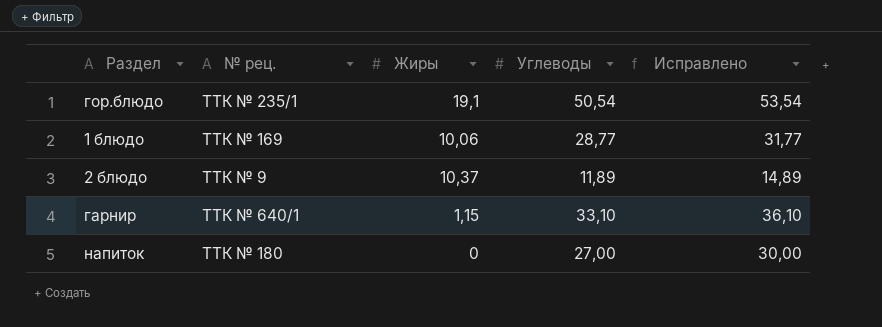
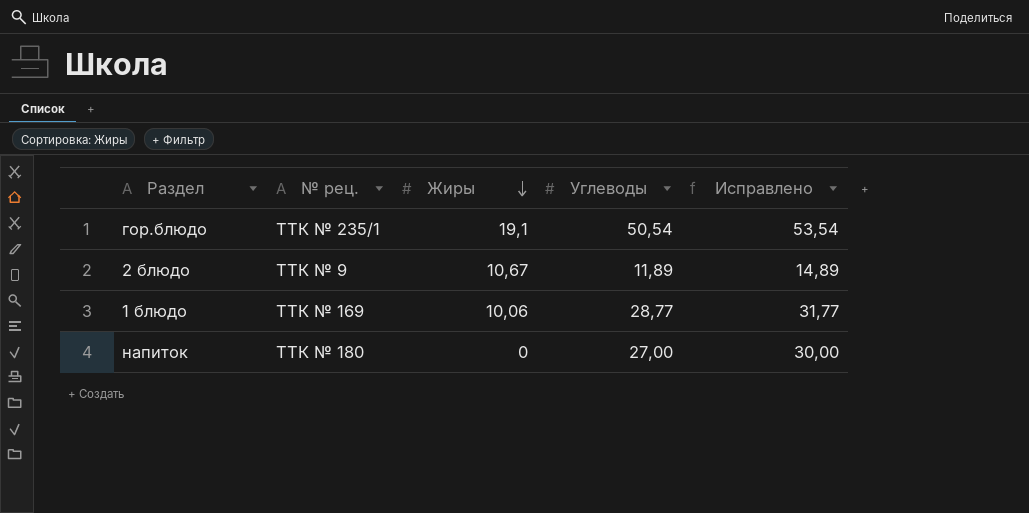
row order: none -> Жиры descending
row гарнир: ТТК № 640/1 | 1,15 | 33,10 | 36,10 -> none
2 блюдо | Жиры: 10,37 -> 10,67

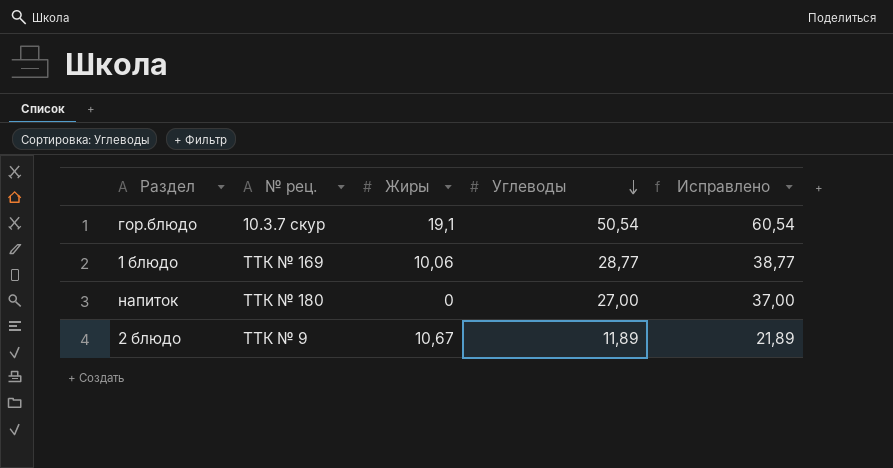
row order: Жиры descending -> Углеводы descending
column Исправлено | formula: [Углеводы] + 3 -> [Углеводы] + 10
гор.блюдо | № рец.: ТТК № 235/1 -> 10.3.7 скур

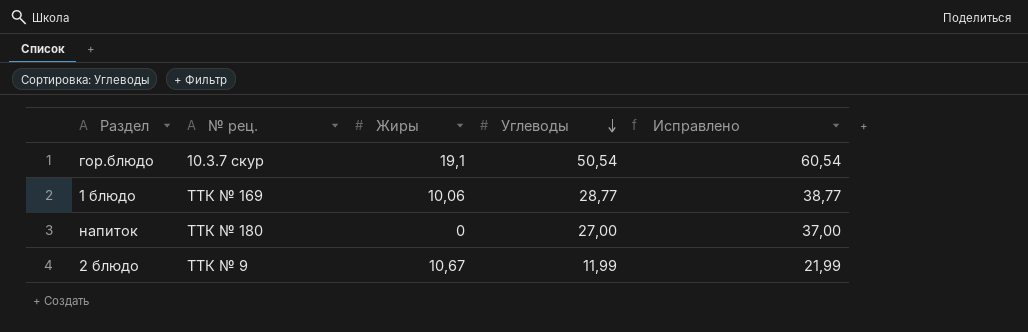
2 блюдо | Углеводы: 11,89 -> 11,99
2 блюдо | Исправлено: 21,89 -> 21,99

